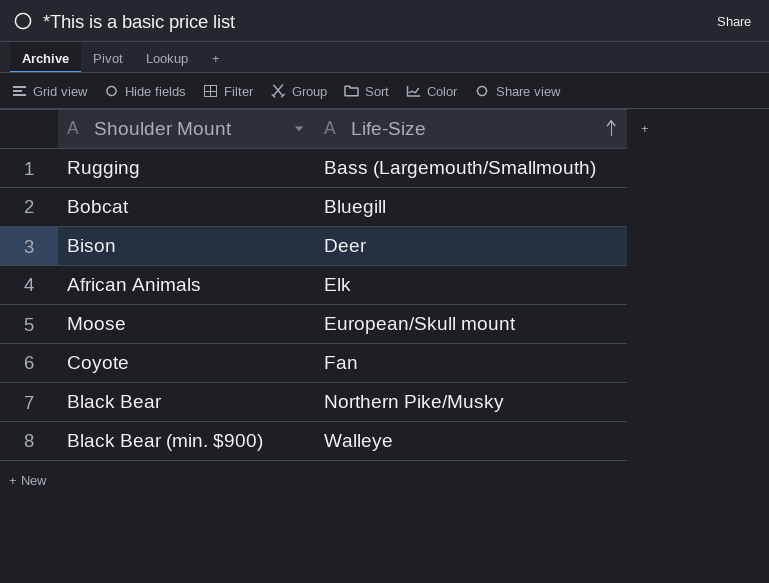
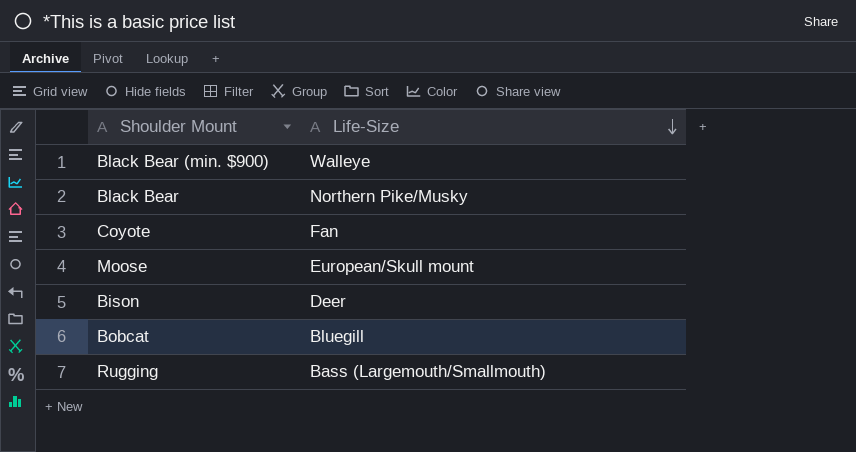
row order: Life-Size ascending -> Life-Size descending
row African Animals: Elk -> none

